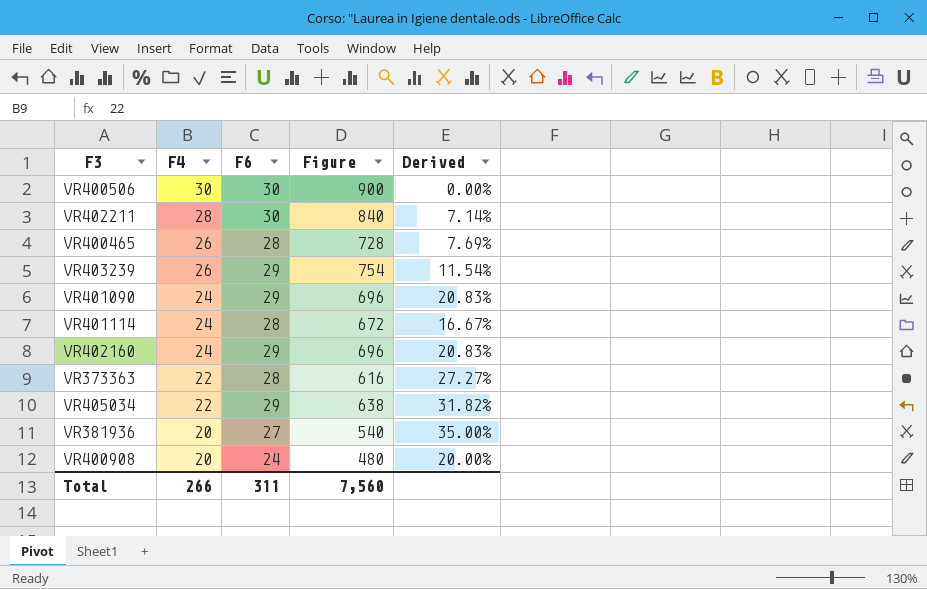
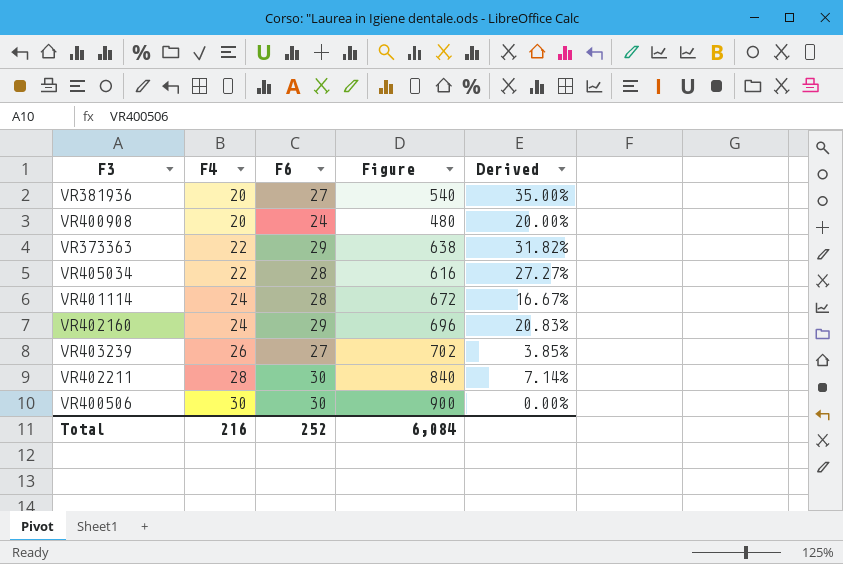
row order: F4 descending -> F4 ascending
row VR400465: 26 | 28 | 728 | 7.69% -> none
row VR401090: 24 | 29 | 696 | 20.83% -> none
VR373363 | F6: 28 -> 29
VR373363 | Figure: 616 -> 638
VR373363 | Derived: 27.27% -> 31.82%
VR405034 | F6: 29 -> 28
VR405034 | Figure: 638 -> 616
VR405034 | Derived: 31.82% -> 27.27%
VR403239 | F6: 29 -> 27
VR403239 | Figure: 754 -> 702
VR403239 | Derived: 11.54% -> 3.85%
Total | F4: 266 -> 216
Total | F6: 311 -> 252
Total | Figure: 7,560 -> 6,084

